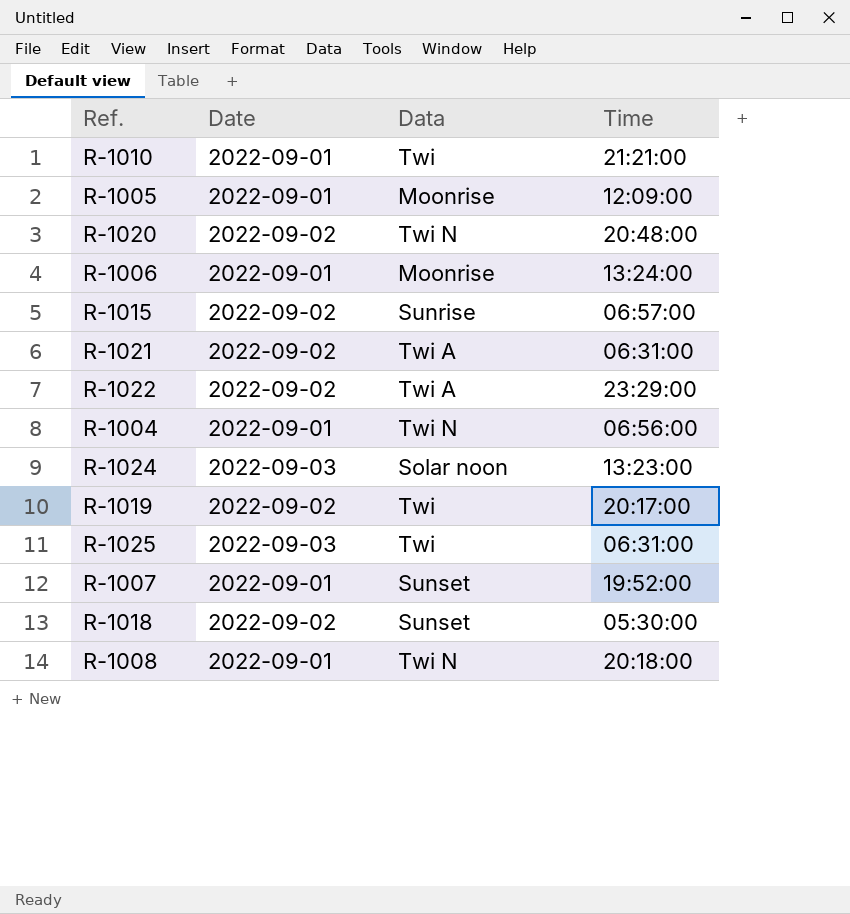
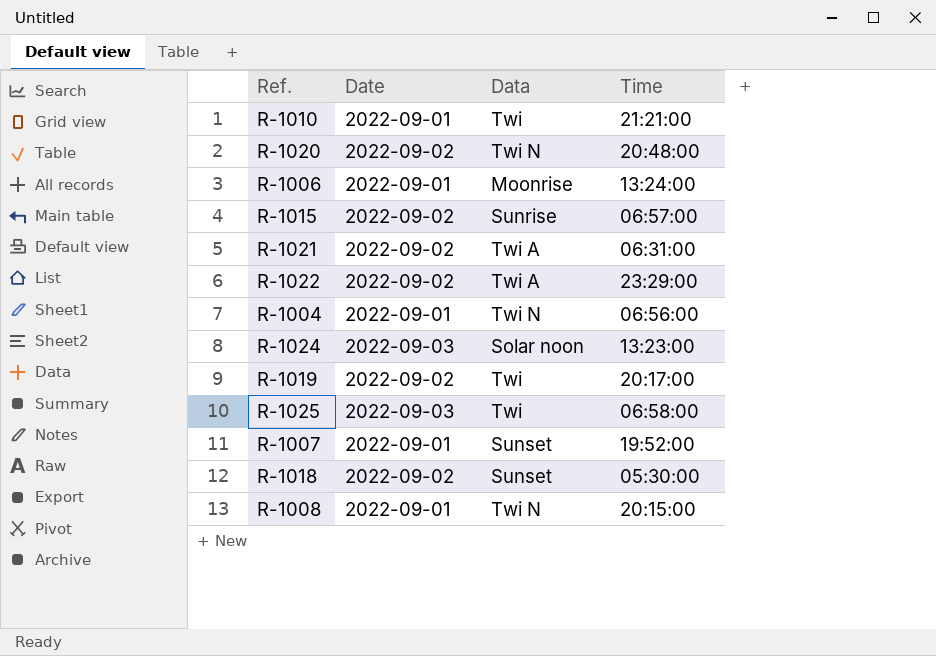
row R-1005: 2022-09-01 | Moonrise | 12:09:00 -> none
R-1025 | Time: 06:31:00 -> 06:58:00
R-1008 | Time: 20:18:00 -> 20:15:00

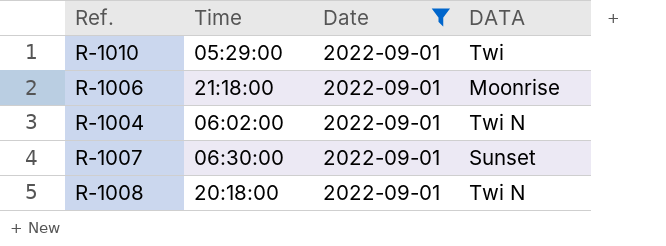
filter: none -> Date = 2022-09-01
column Time | position: 4 -> 2
column name: Data -> DATA
R-1010 | Time: 21:21:00 -> 05:29:00
R-1006 | Time: 13:24:00 -> 21:18:00
R-1004 | Time: 06:56:00 -> 06:02:00
R-1007 | Time: 19:52:00 -> 06:30:00
R-1008 | Time: 20:15:00 -> 20:18:00

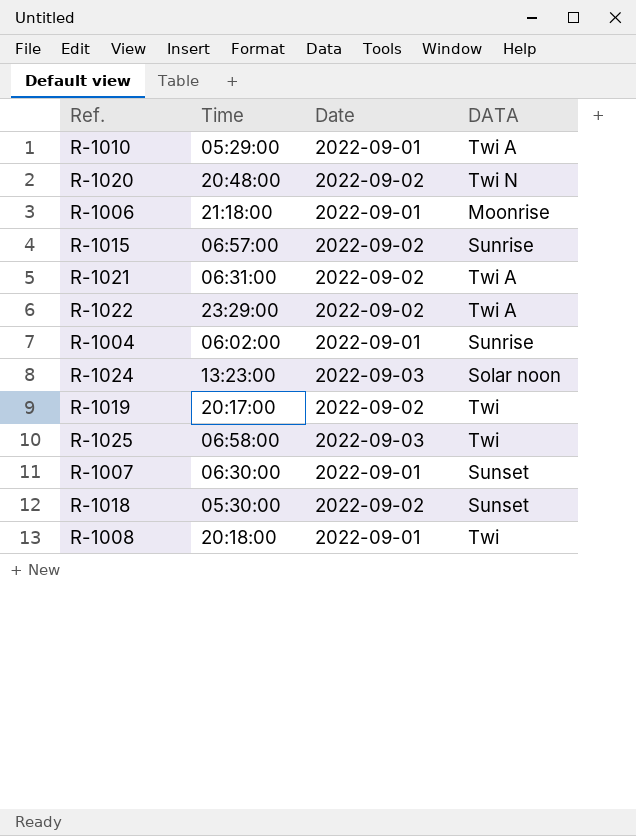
filter: Date = 2022-09-01 -> none
R-1010 | DATA: Twi -> Twi A
R-1004 | DATA: Twi N -> Sunrise
R-1008 | DATA: Twi N -> Twi

